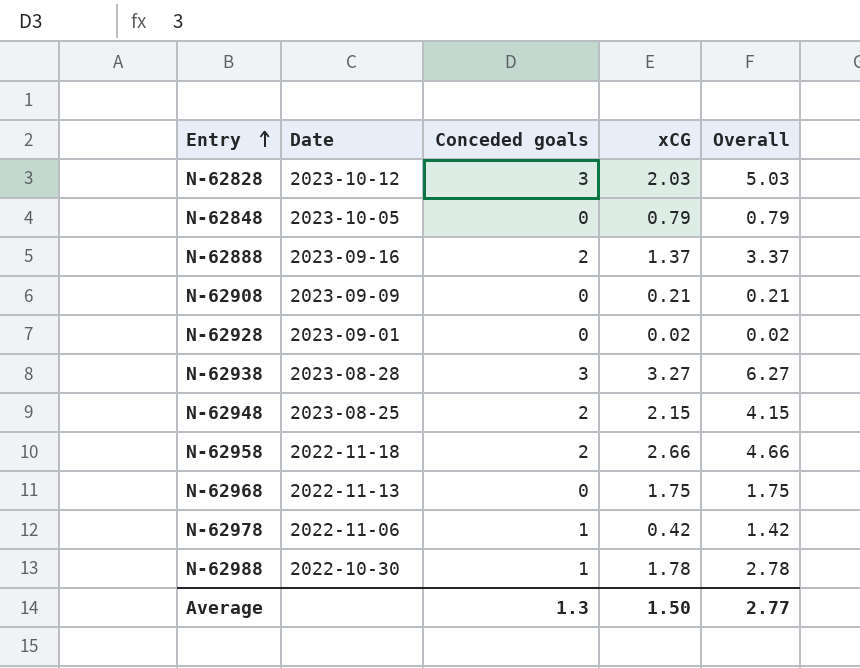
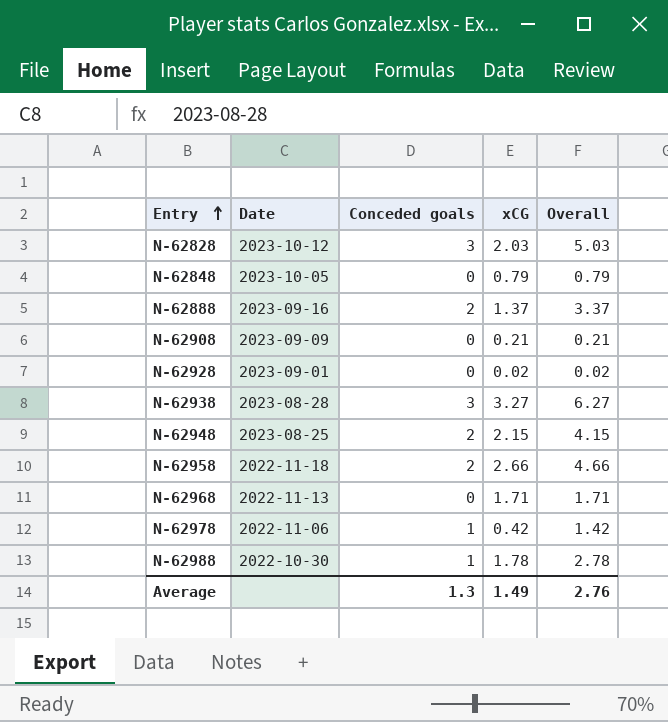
N-62968 | xCG: 1.75 -> 1.71
N-62968 | Overall: 1.75 -> 1.71
Average | xCG: 1.50 -> 1.49
Average | Overall: 2.77 -> 2.76

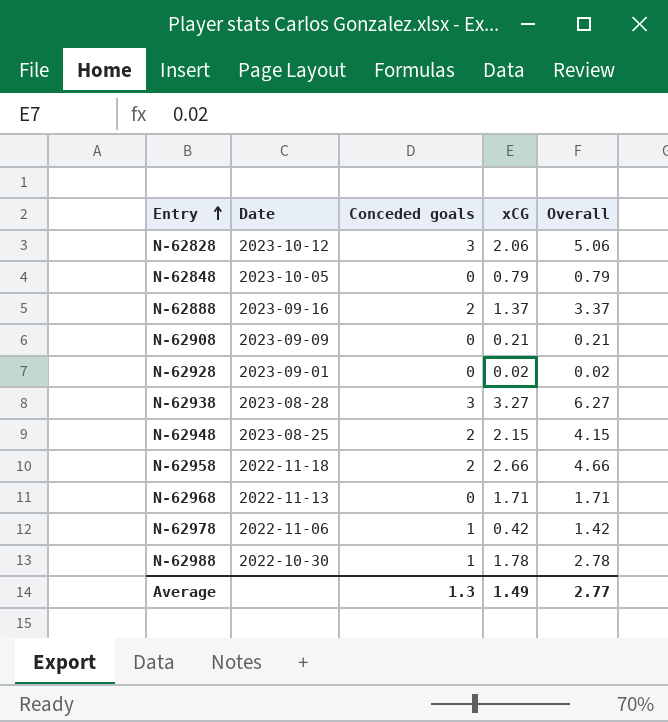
N-62828 | xCG: 2.03 -> 2.06
N-62828 | Overall: 5.03 -> 5.06
Average | Overall: 2.76 -> 2.77

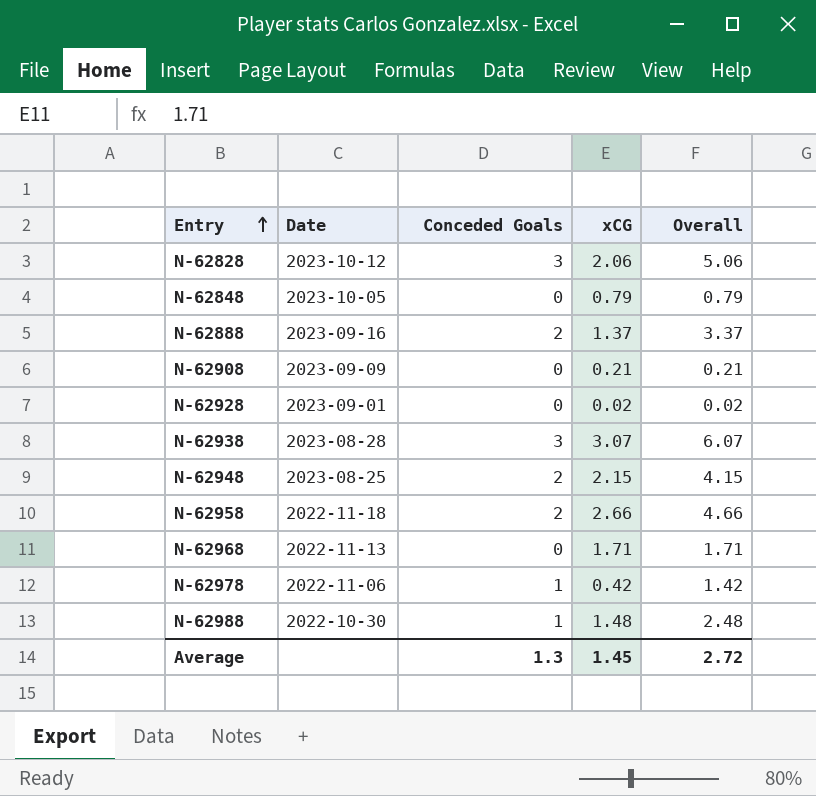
column name: Conceded goals -> Conceded Goals
N-62938 | xCG: 3.27 -> 3.07
N-62938 | Overall: 6.27 -> 6.07
N-62988 | xCG: 1.78 -> 1.48
N-62988 | Overall: 2.78 -> 2.48
Average | xCG: 1.49 -> 1.45
Average | Overall: 2.77 -> 2.72

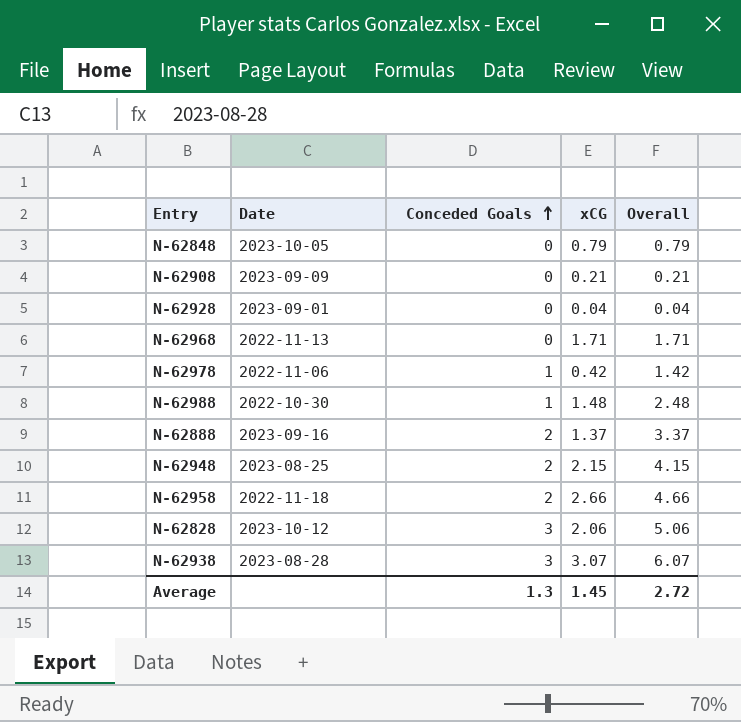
row order: Entry ascending -> Conceded Goals ascending
N-62928 | xCG: 0.02 -> 0.04
N-62928 | Overall: 0.02 -> 0.04

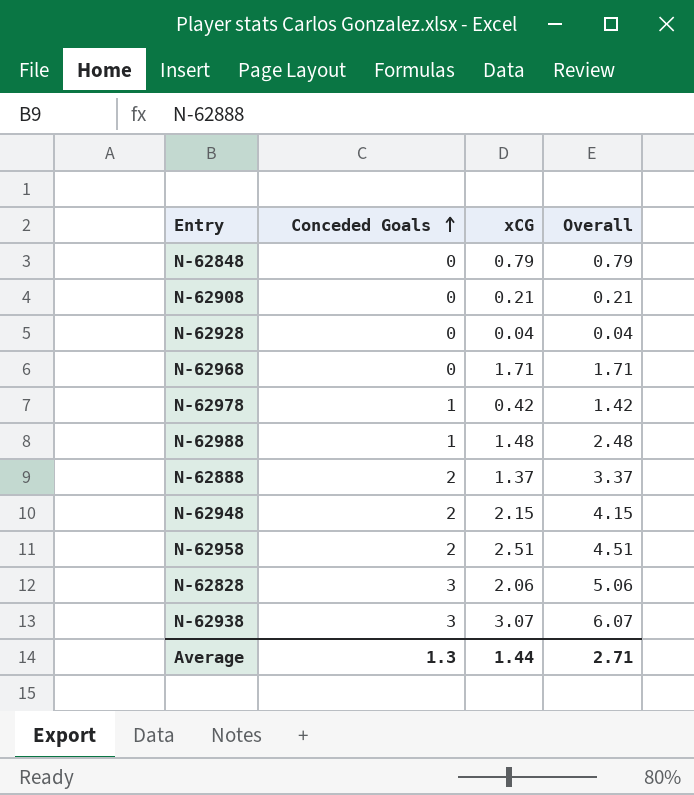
column Date | position: 2 -> none
N-62958 | xCG: 2.66 -> 2.51
N-62958 | Overall: 4.66 -> 4.51
Average | xCG: 1.45 -> 1.44
Average | Overall: 2.72 -> 2.71

